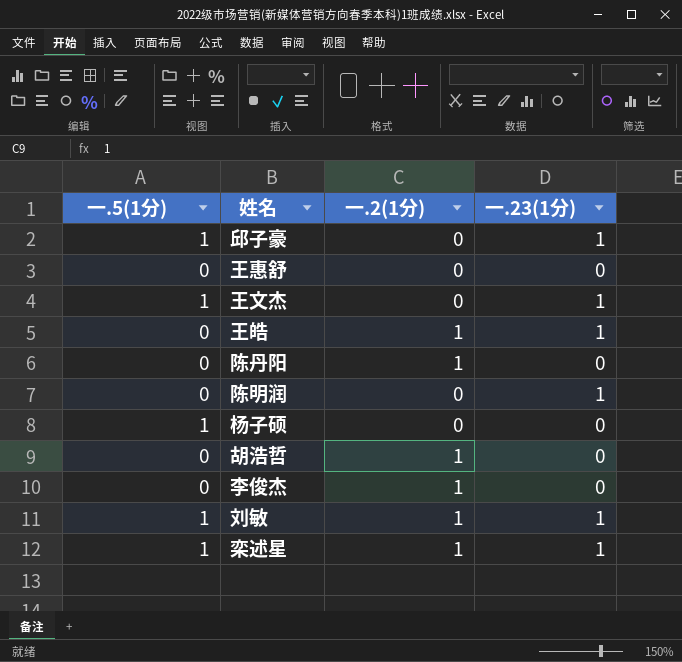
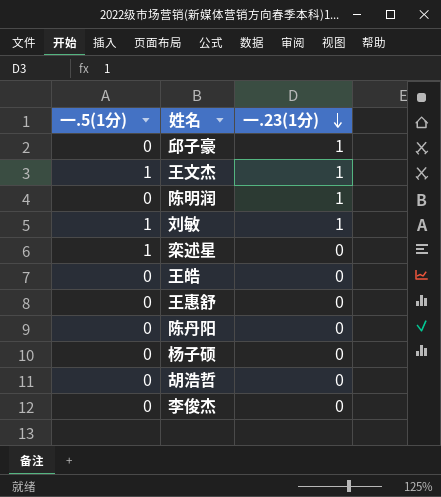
row order: none -> 一.23(1分) descending
column 一.2(1分) | position: 3 -> none
邱子豪 | 一.5(1分): 1 -> 0
栾述星 | 一.23(1分): 1 -> 0
王皓 | 一.23(1分): 1 -> 0
杨子硕 | 一.5(1分): 1 -> 0

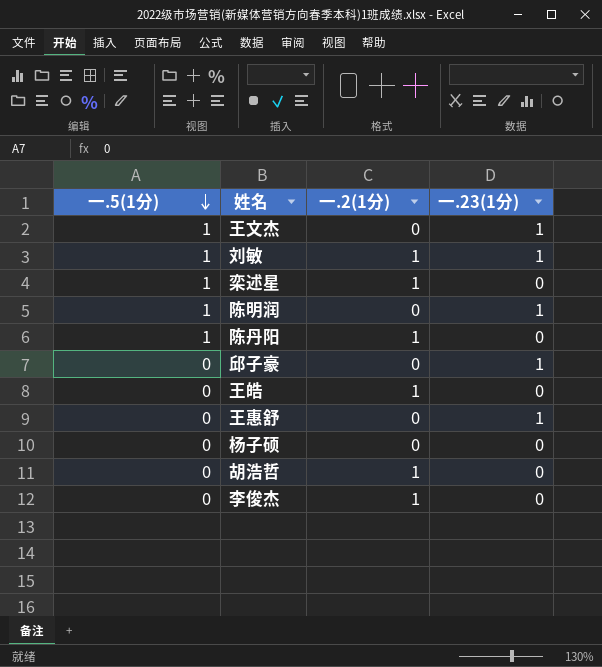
row order: 一.23(1分) descending -> 一.5(1分) descending
column 一.2(1分) | position: none -> 3
陈明润 | 一.5(1分): 0 -> 1
陈丹阳 | 一.5(1分): 0 -> 1
王惠舒 | 一.23(1分): 0 -> 1

